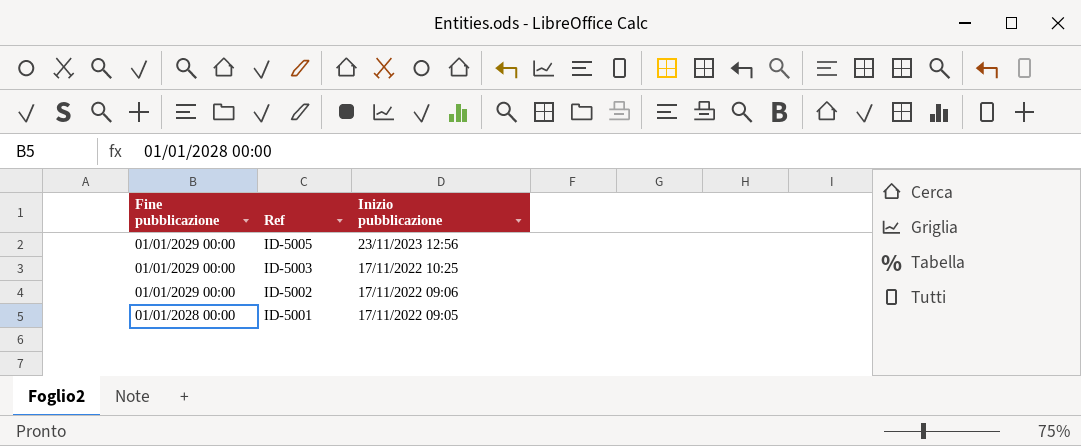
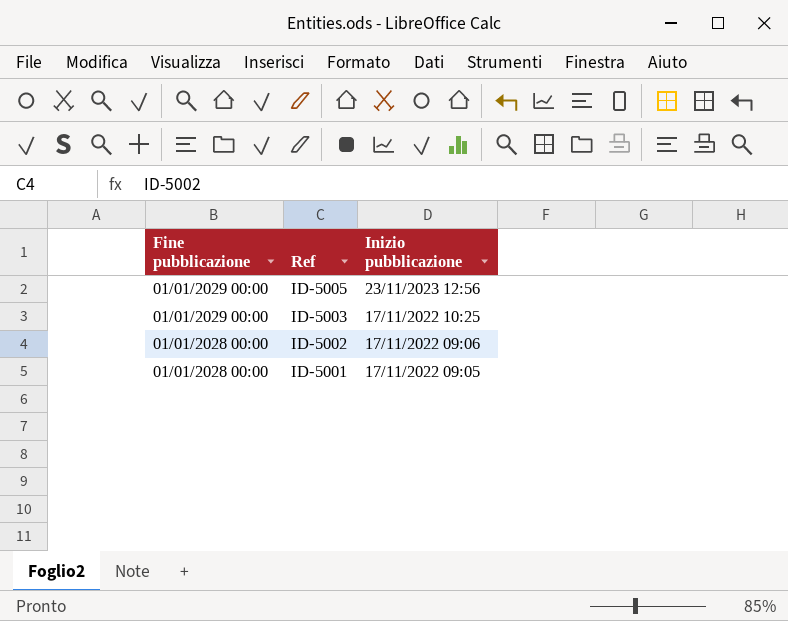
ID-5002 | Fine pubblicazione: 01/01/2029 00:00 -> 01/01/2028 00:00

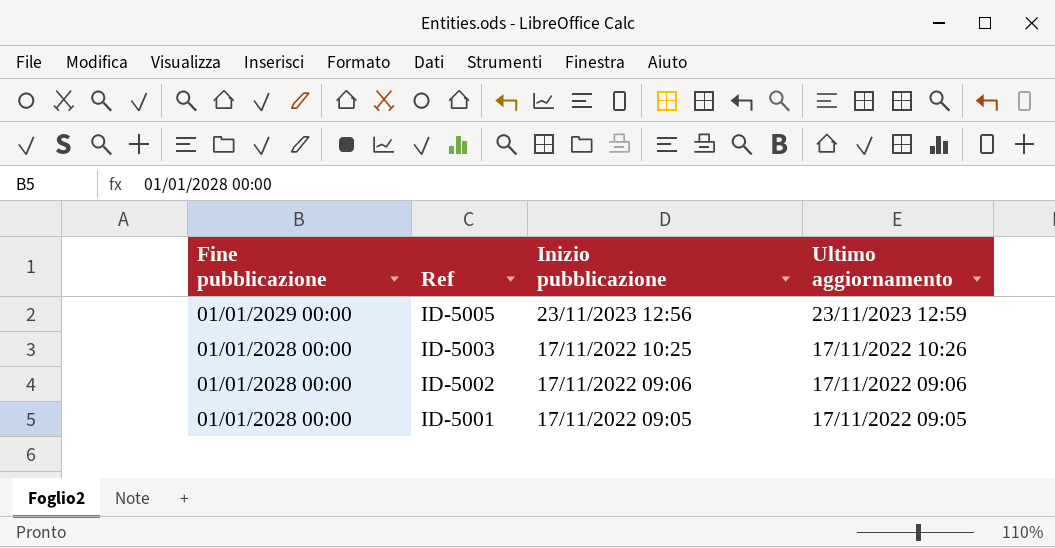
column Ultimo aggiornamento | position: none -> 4
ID-5003 | Fine pubblicazione: 01/01/2029 00:00 -> 01/01/2028 00:00

